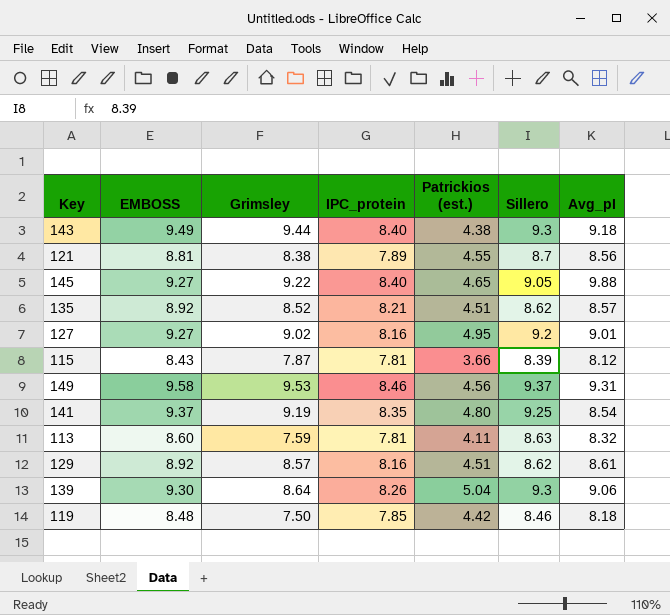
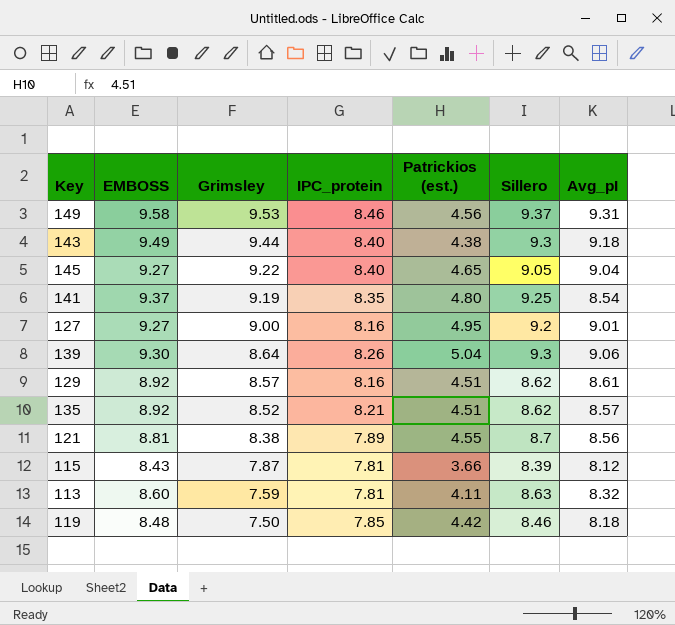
row order: none -> Grimsley descending
145 | Avg_pI: 9.88 -> 9.04
127 | Grimsley: 9.02 -> 9.00

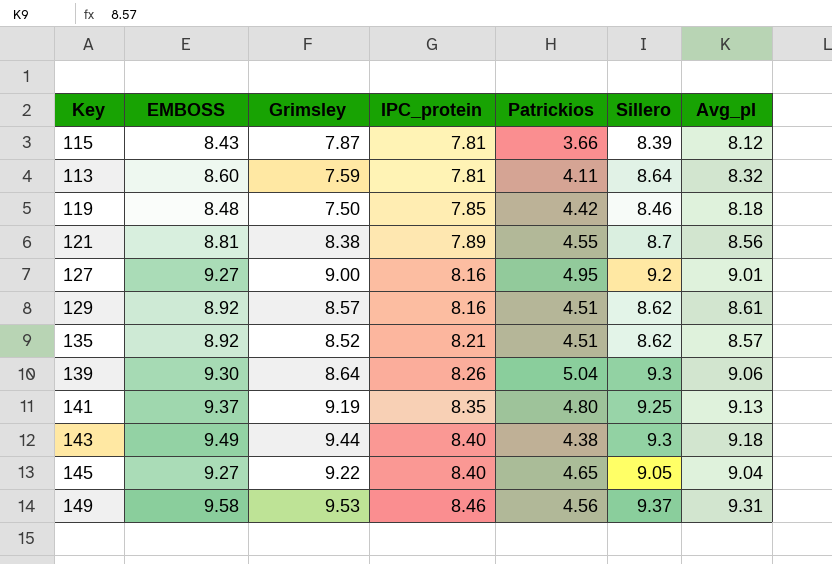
row order: Grimsley descending -> IPC_protein ascending
column name: Patrickios (est.) -> Patrickios
113 | Sillero: 8.63 -> 8.64
141 | Avg_pI: 8.54 -> 9.13

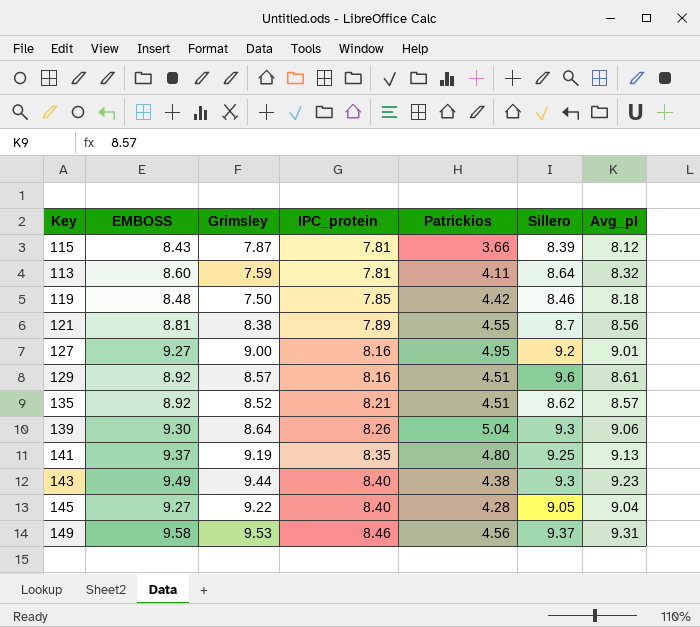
129 | Sillero: 8.62 -> 9.6
143 | Avg_pI: 9.18 -> 9.23
145 | Patrickios: 4.65 -> 4.28

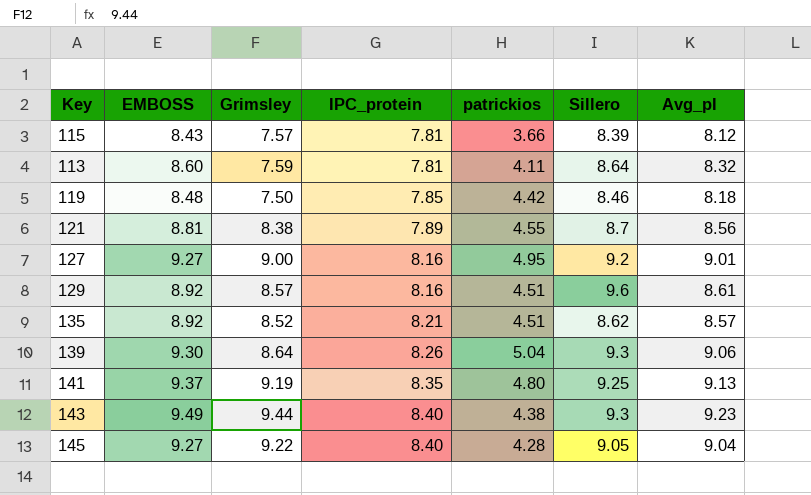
column name: Patrickios -> patrickios
row 149: 9.58 | 9.53 | 8.46 | 4.56 | 9.37 | 9.31 -> none
115 | Grimsley: 7.87 -> 7.57

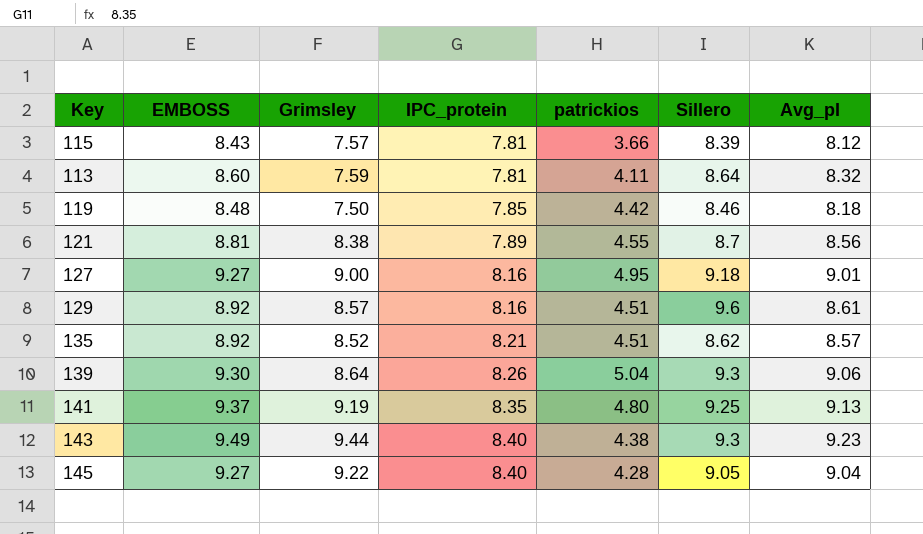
127 | Sillero: 9.2 -> 9.18

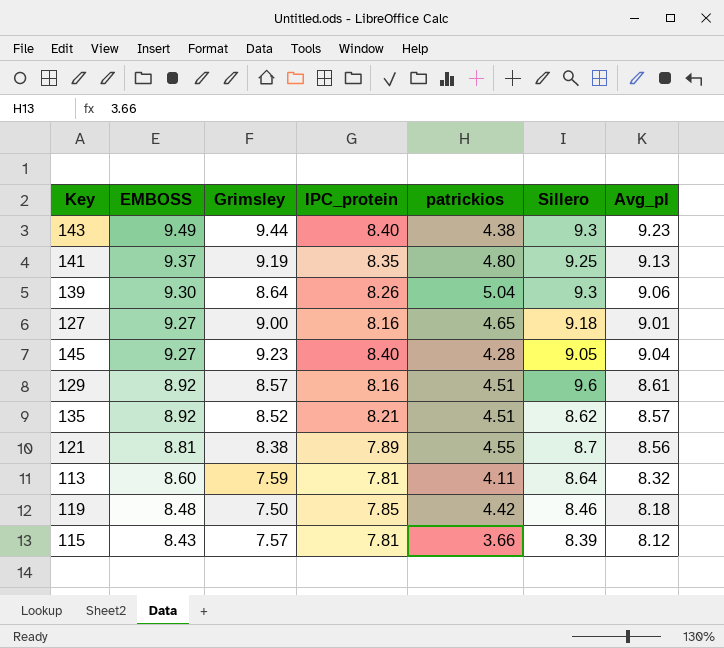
row order: IPC_protein ascending -> EMBOSS descending
127 | patrickios: 4.95 -> 4.65
145 | Grimsley: 9.22 -> 9.23

